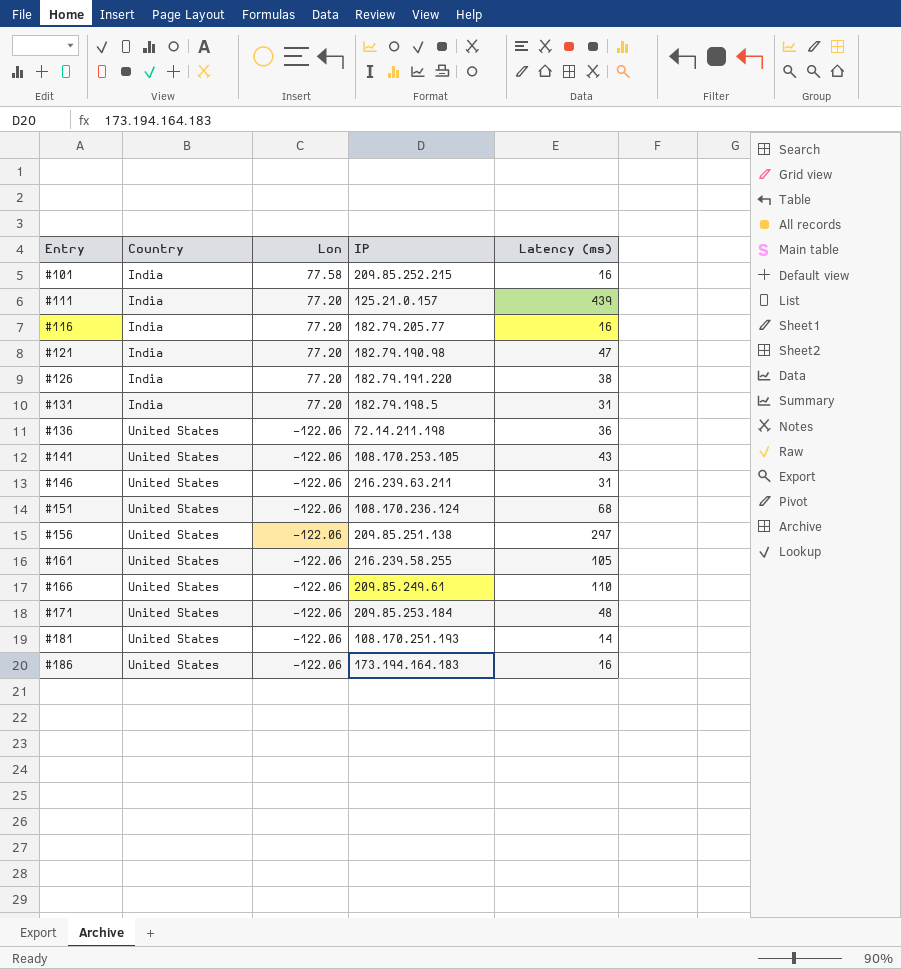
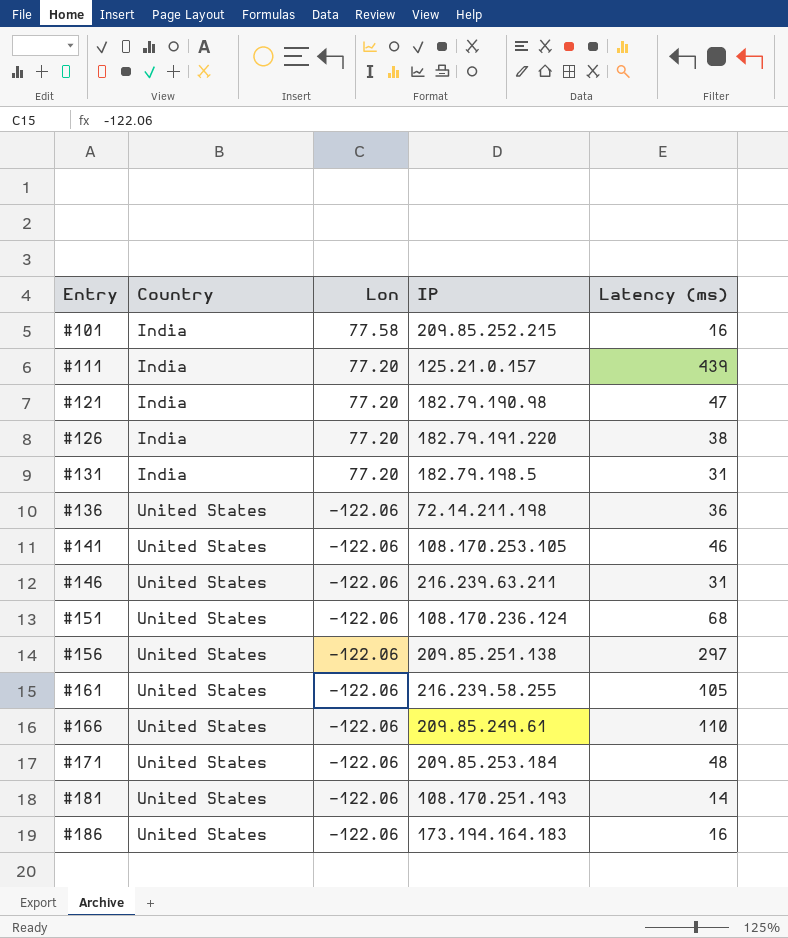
row #116: India | 77.20 | 182.79.205.77 | 16 -> none
#141 | Latency (ms): 43 -> 46

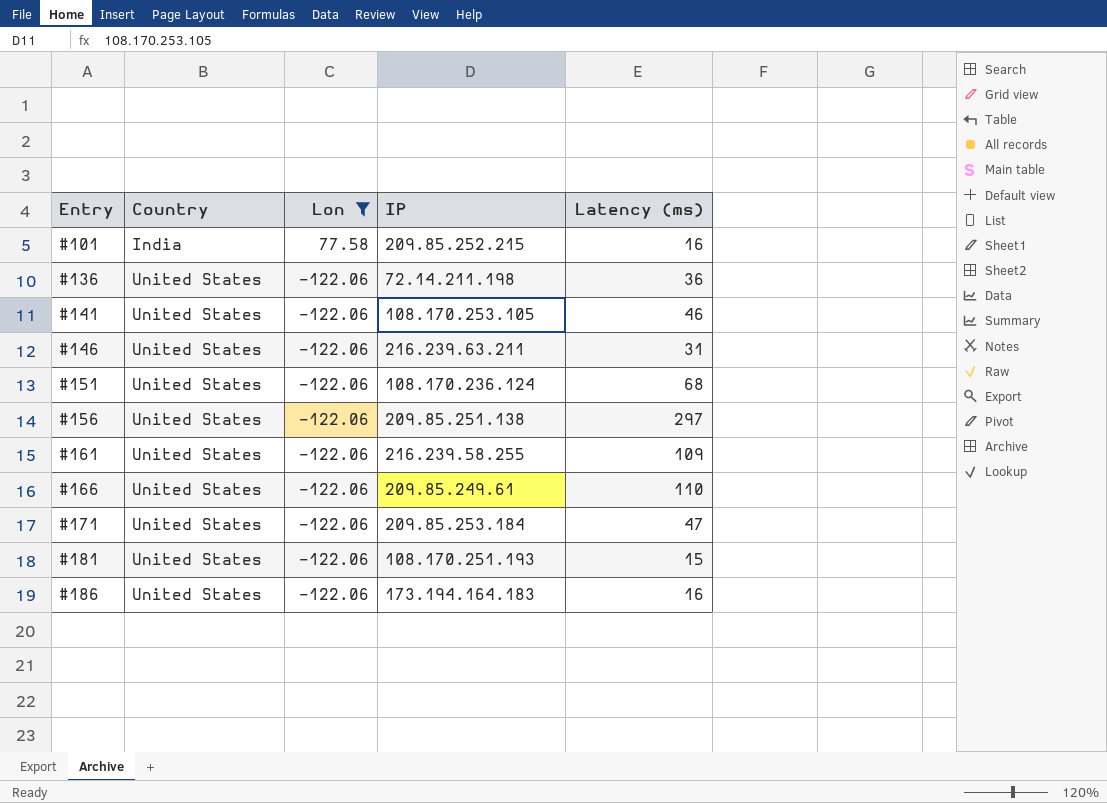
filter: none -> Lon != 77.20
#161 | Latency (ms): 105 -> 109
#171 | Latency (ms): 48 -> 47
#181 | Latency (ms): 14 -> 15

